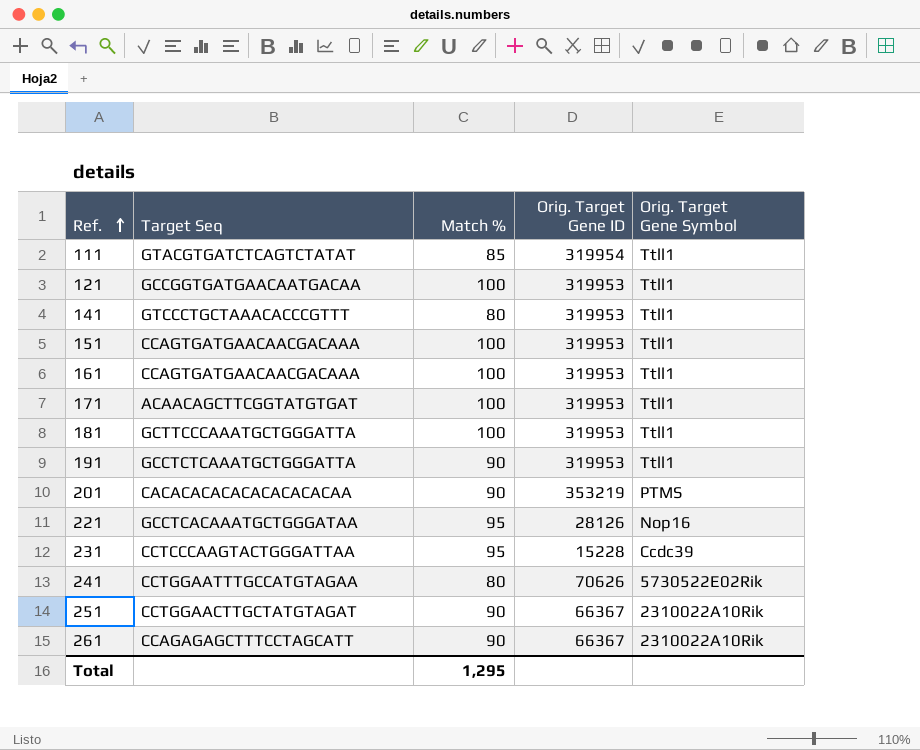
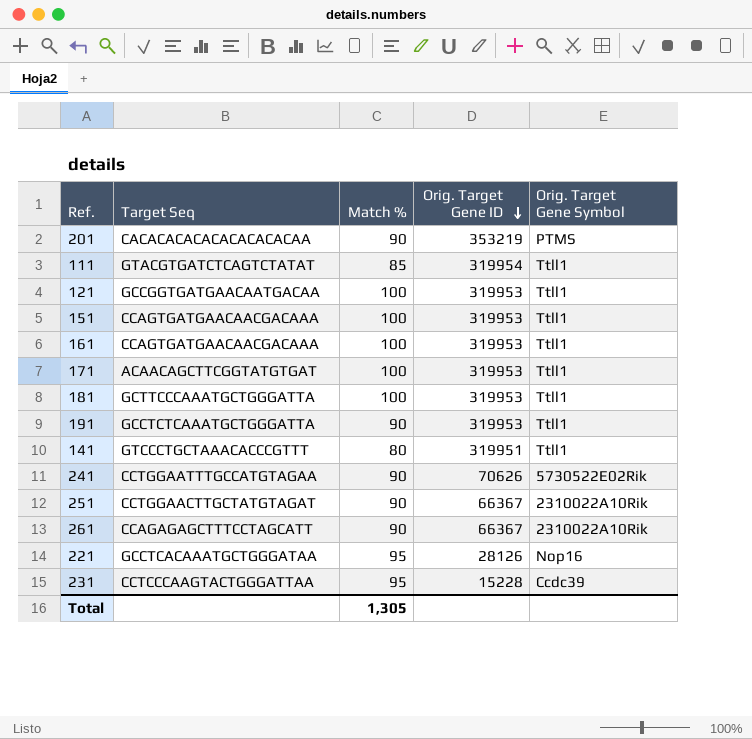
row order: Ref. ascending -> Orig. Target Gene ID descending
141 | Orig. Target Gene ID: 319953 -> 319951
241 | Match %: 80 -> 90
Total | Match %: 1,295 -> 1,305

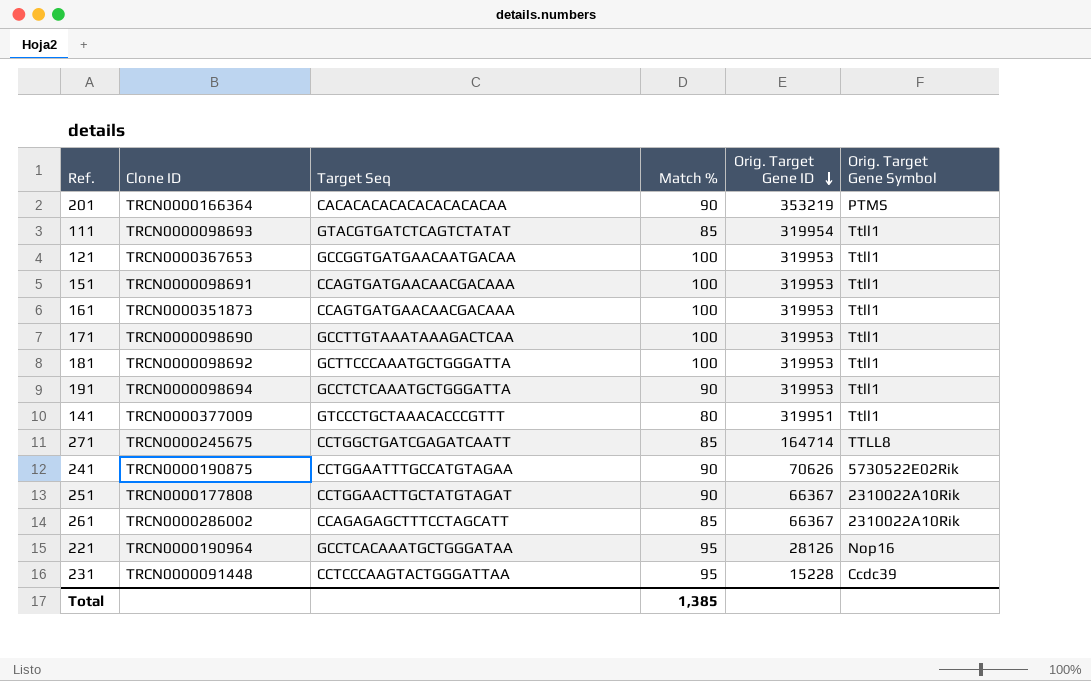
column Clone ID | position: none -> 2
171 | Target Seq: ACAACAGCTTCGGTATGTGAT -> GCCTTGTAAATAAAGACTCAA
row 271: none -> TRCN0000245675 | CCTGGCTGATCGAGATCAATT | 85 | 164714 | TTLL8
261 | Match %: 90 -> 85
Total | Match %: 1,305 -> 1,385

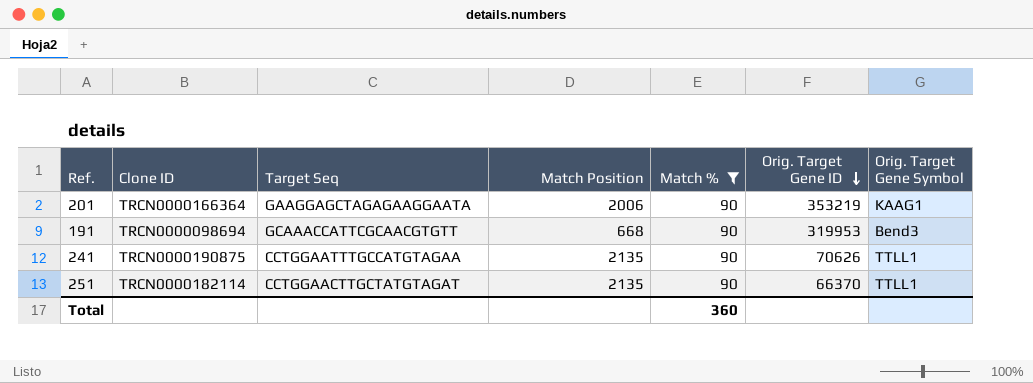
filter: none -> Match % = 90
column Match Position | position: none -> 4
201 | Target Seq: CACACACACACACACACACAA -> GAAGGAGCTAGAGAAGGAATA
201 | Orig. Target Gene Symbol: PTMS -> KAAG1
191 | Target Seq: GCCTCTCAAATGCTGGGATTA -> GCAAACCATTCGCAACGTGTT
191 | Orig. Target Gene Symbol: Ttll1 -> Bend3
241 | Orig. Target Gene Symbol: 5730522E02Rik -> TTLL1
251 | Clone ID: TRCN0000177808 -> TRCN0000182114
251 | Orig. Target Gene ID: 66367 -> 66370
251 | Orig. Target Gene Symbol: 2310022A10Rik -> TTLL1
Total | Match %: 1,385 -> 360

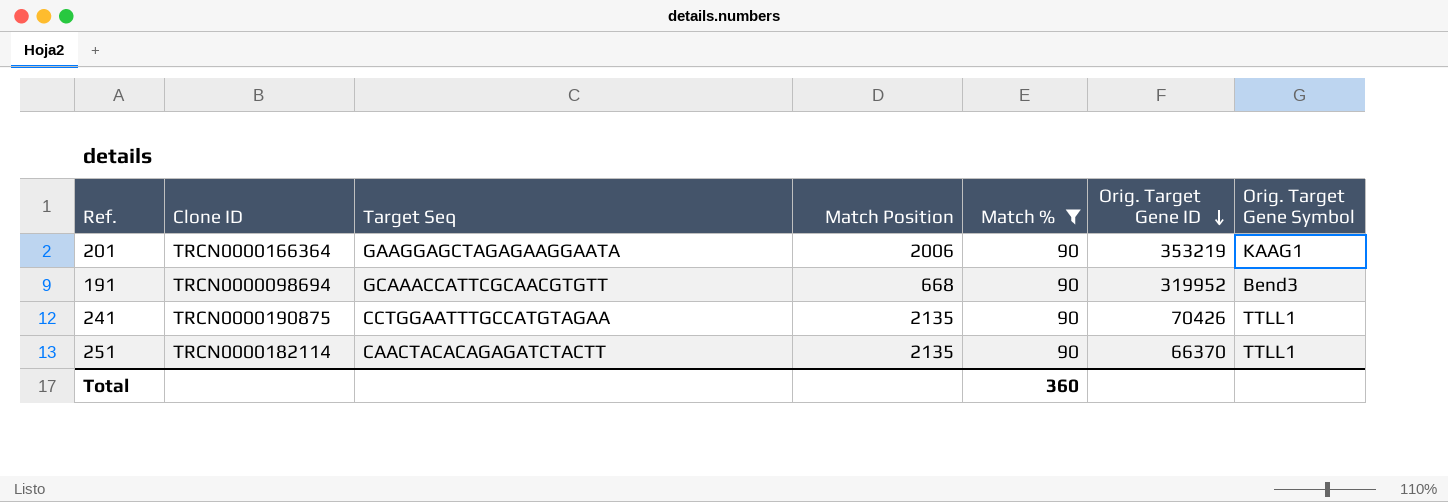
191 | Orig. Target Gene ID: 319953 -> 319952
241 | Orig. Target Gene ID: 70626 -> 70426
251 | Target Seq: CCTGGAACTTGCTATGTAGAT -> CAACTACACAGAGATCTACTT

